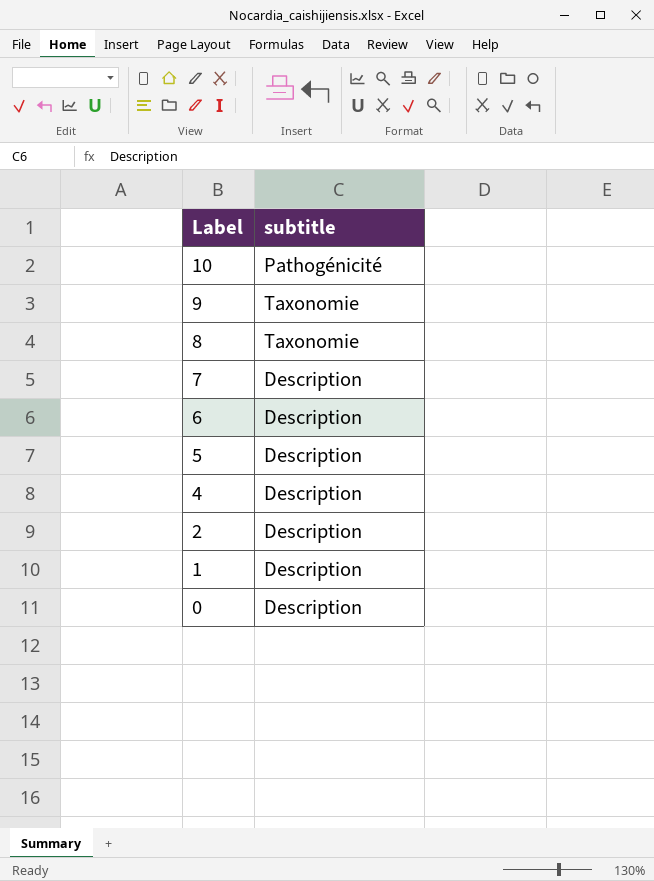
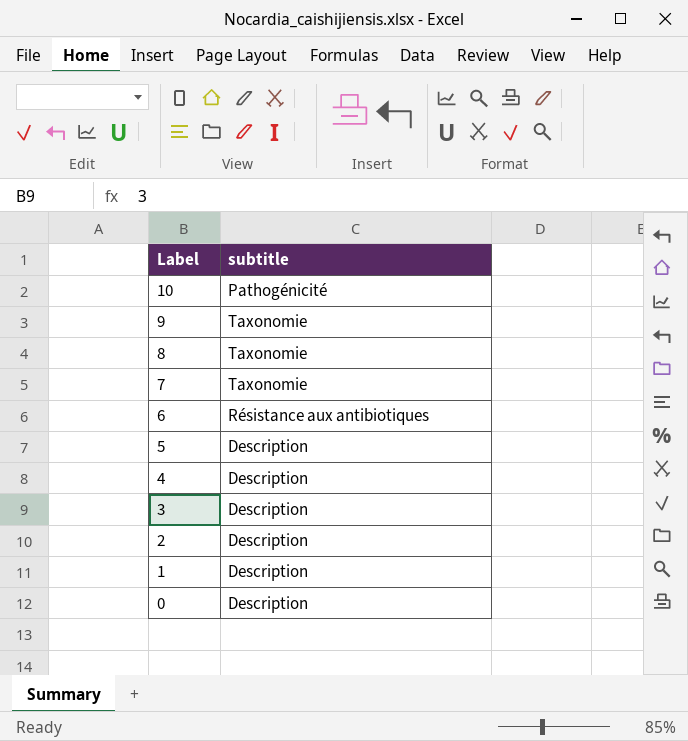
7 | subtitle: Description -> Taxonomie
6 | subtitle: Description -> Résistance aux antibiotiques
row 3: none -> Description

